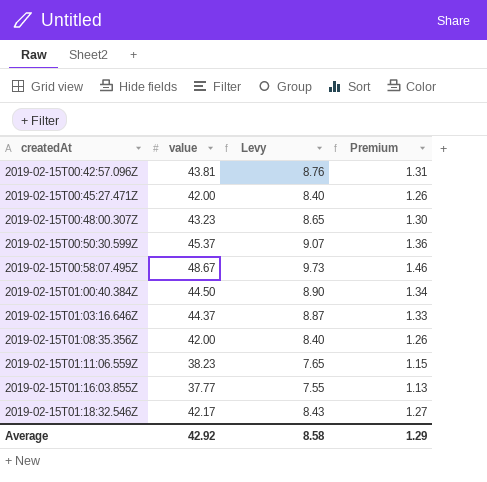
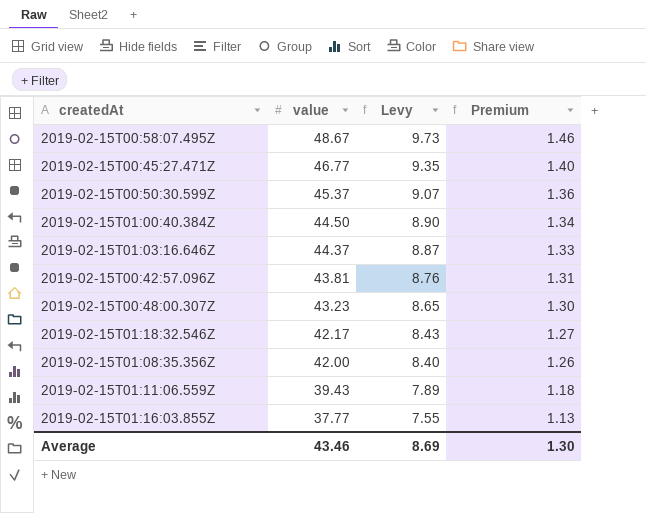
row order: createdAt ascending -> value descending
2019-02-15T00:45:27.471Z | value: 42.00 -> 46.77
2019-02-15T00:45:27.471Z | Levy: 8.40 -> 9.35
2019-02-15T00:45:27.471Z | Premium: 1.26 -> 1.40
2019-02-15T01:11:06.559Z | value: 38.23 -> 39.43
2019-02-15T01:11:06.559Z | Levy: 7.65 -> 7.89
2019-02-15T01:11:06.559Z | Premium: 1.15 -> 1.18
Average | value: 42.92 -> 43.46
Average | Levy: 8.58 -> 8.69
Average | Premium: 1.29 -> 1.30

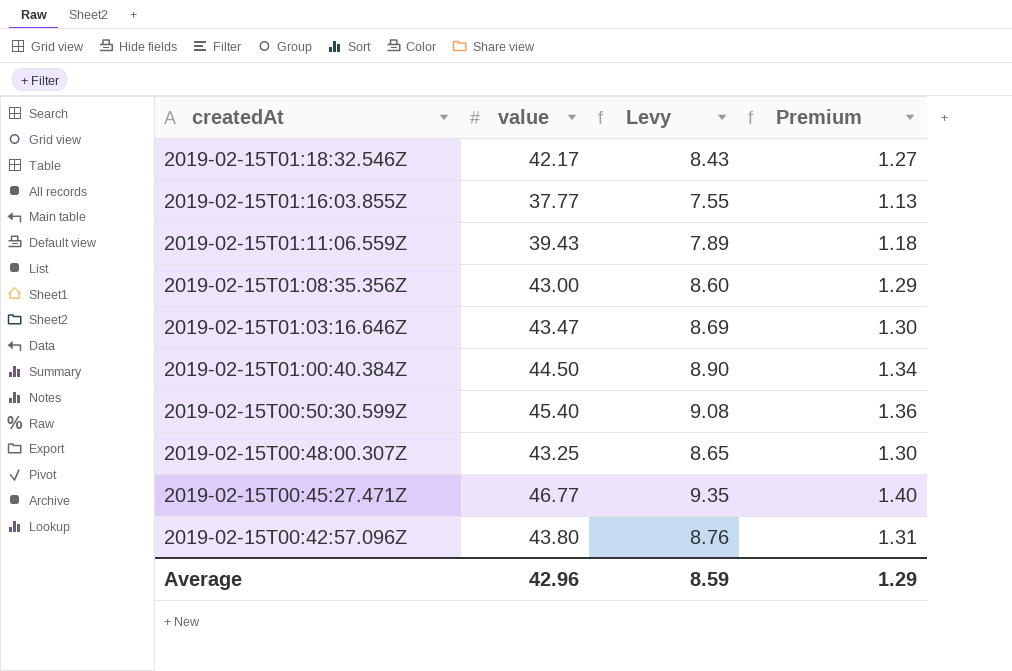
row order: value descending -> createdAt descending
row 2019-02-15T00:58:07.495Z: 48.67 | 9.73 | 1.46 -> none
2019-02-15T01:08:35.356Z | value: 42.00 -> 43.00
2019-02-15T01:08:35.356Z | Levy: 8.40 -> 8.60
2019-02-15T01:08:35.356Z | Premium: 1.26 -> 1.29
2019-02-15T01:03:16.646Z | value: 44.37 -> 43.47
2019-02-15T01:03:16.646Z | Levy: 8.87 -> 8.69
2019-02-15T01:03:16.646Z | Premium: 1.33 -> 1.30
2019-02-15T00:50:30.599Z | value: 45.37 -> 45.40
2019-02-15T00:50:30.599Z | Levy: 9.07 -> 9.08
2019-02-15T00:48:00.307Z | value: 43.23 -> 43.25
2019-02-15T00:42:57.096Z | value: 43.81 -> 43.80
Average | value: 43.46 -> 42.96
Average | Levy: 8.69 -> 8.59
Average | Premium: 1.30 -> 1.29

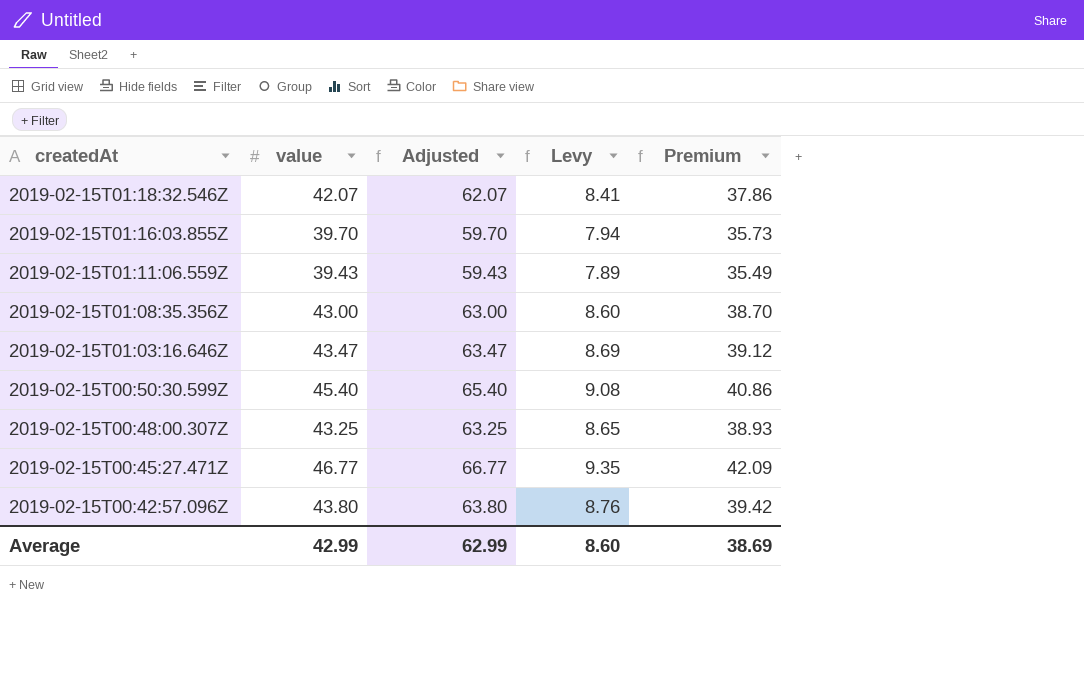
column Adjusted | formula: none -> [value] + 20
column Premium | formula: [value] * 0.03 -> [value] * 0.9
row 2019-02-15T01:00:40.384Z: 44.50 | 8.90 | 1.34 -> none
2019-02-15T01:18:32.546Z | value: 42.17 -> 42.07
2019-02-15T01:18:32.546Z | Levy: 8.43 -> 8.41
2019-02-15T01:16:03.855Z | value: 37.77 -> 39.70
2019-02-15T01:16:03.855Z | Levy: 7.55 -> 7.94
Average | value: 42.96 -> 42.99
Average | Levy: 8.59 -> 8.60
Average | Premium: 1.29 -> 38.69

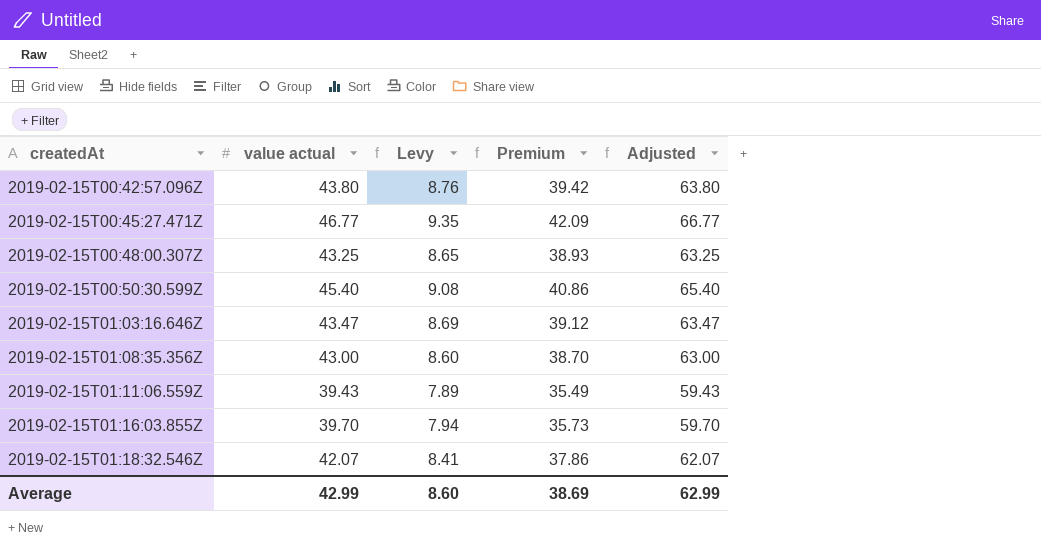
row order: createdAt descending -> createdAt ascending
column name: value -> value actual
column Adjusted | position: 3 -> 5

